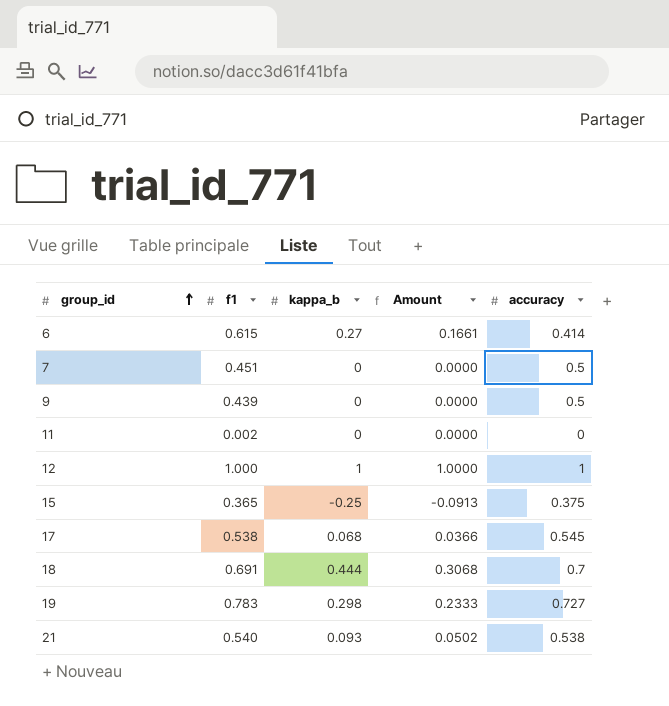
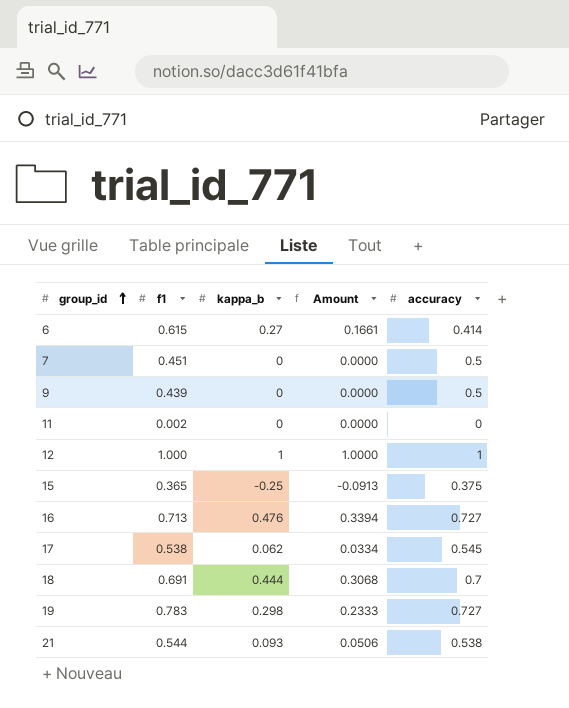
row 16: none -> 0.713 | 0.476 | 0.3394 | 0.727
17 | kappa_b: 0.068 -> 0.062
17 | Amount: 0.0366 -> 0.0334
21 | f1: 0.540 -> 0.544
21 | Amount: 0.0502 -> 0.0506

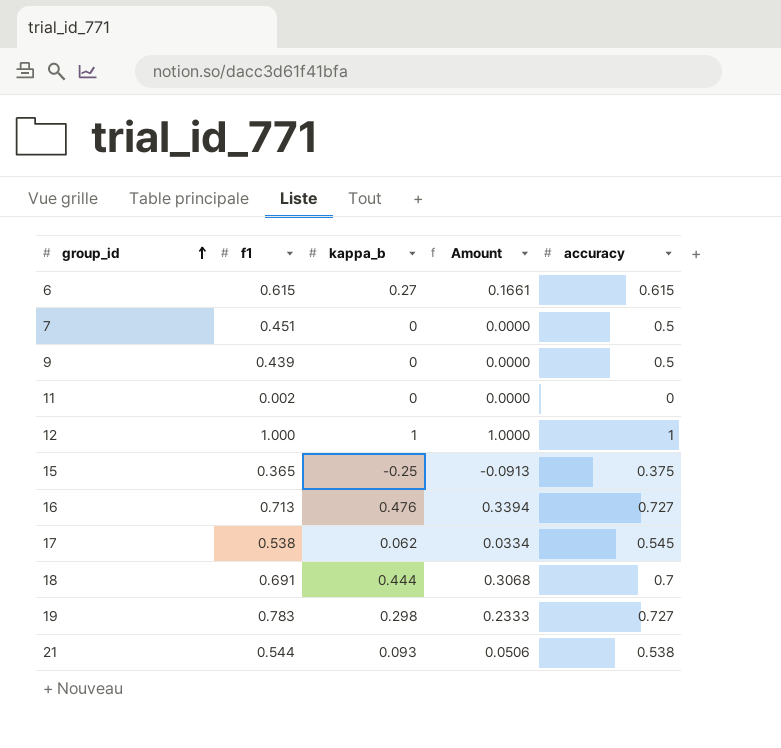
6 | accuracy: 0.414 -> 0.615

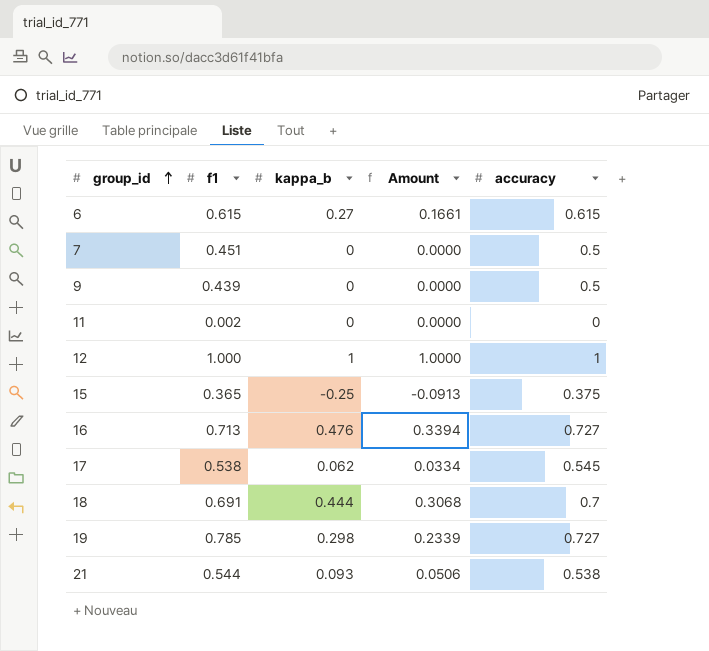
19 | f1: 0.783 -> 0.785
19 | Amount: 0.2333 -> 0.2339

